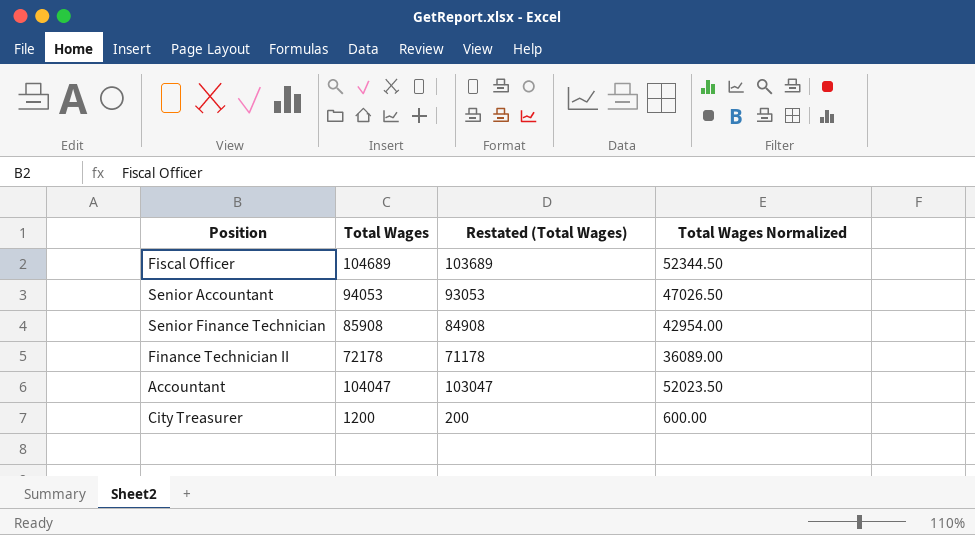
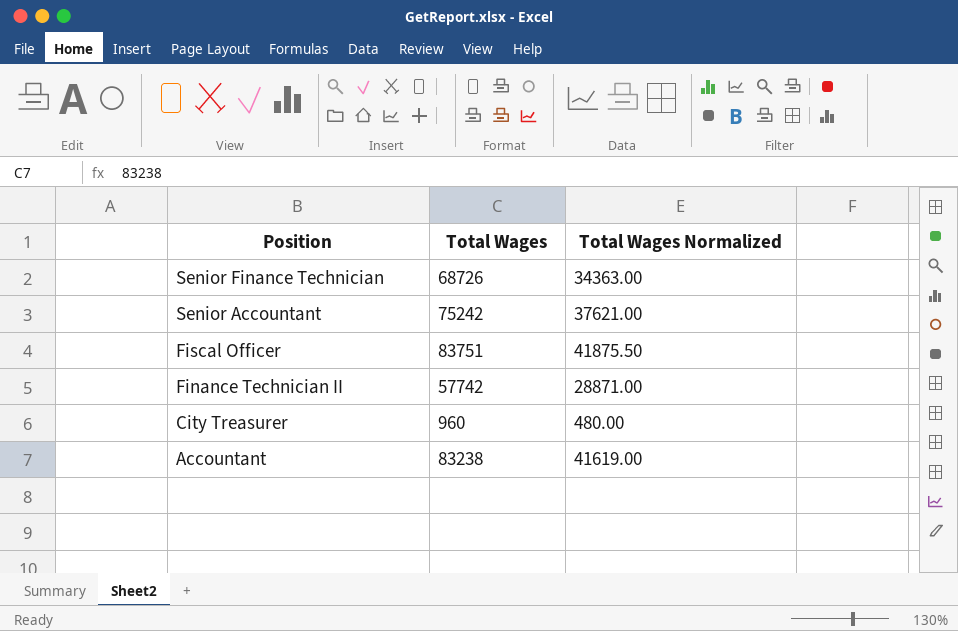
row order: none -> Position descending
column Restated (Total Wages) | formula: [Total Wages] - 1000 -> none
Senior Finance Technician | Total Wages: 85908 -> 68726
Senior Finance Technician | Total Wages Normalized: 42954.00 -> 34363.00
Senior Accountant | Total Wages: 94053 -> 75242
Senior Accountant | Total Wages Normalized: 47026.50 -> 37621.00
Fiscal Officer | Total Wages: 104689 -> 83751
Fiscal Officer | Total Wages Normalized: 52344.50 -> 41875.50
Finance Technician II | Total Wages: 72178 -> 57742
Finance Technician II | Total Wages Normalized: 36089.00 -> 28871.00
City Treasurer | Total Wages: 1200 -> 960
City Treasurer | Total Wages Normalized: 600.00 -> 480.00
Accountant | Total Wages: 104047 -> 83238
Accountant | Total Wages Normalized: 52023.50 -> 41619.00

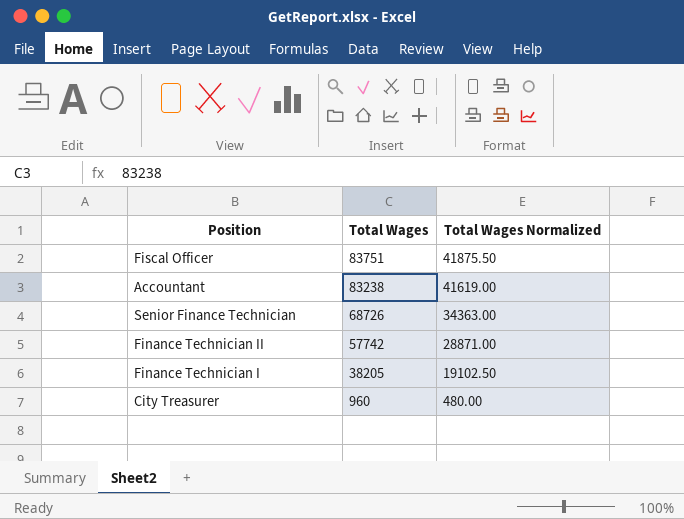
row order: Position descending -> Total Wages descending
row Senior Accountant: 75242 | 37621.00 -> none
row Finance Technician I: none -> 38205 | 19102.50

